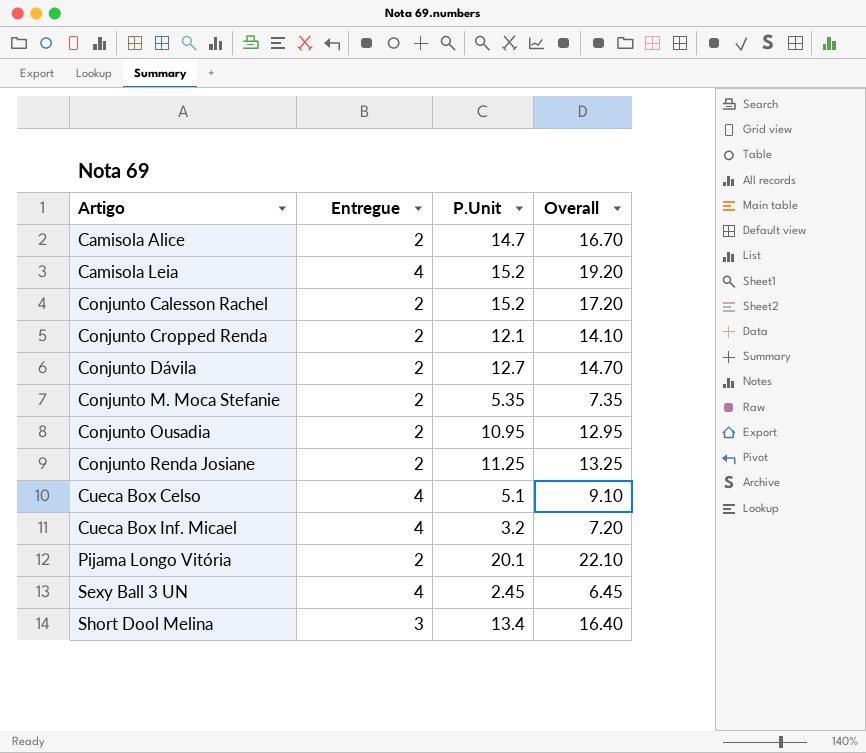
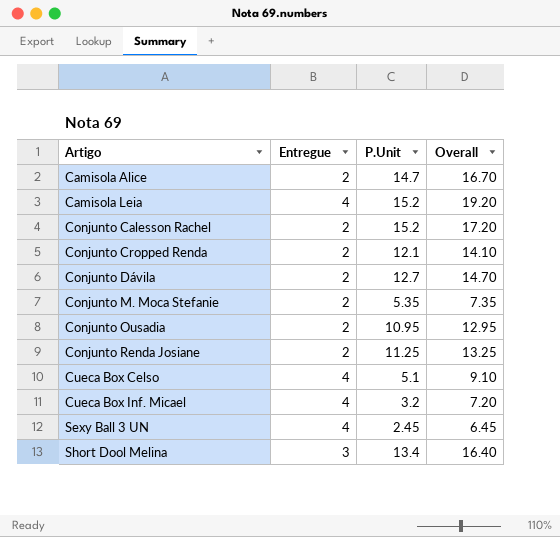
row Pijama Longo Vitória: 2 | 20.1 | 22.10 -> none

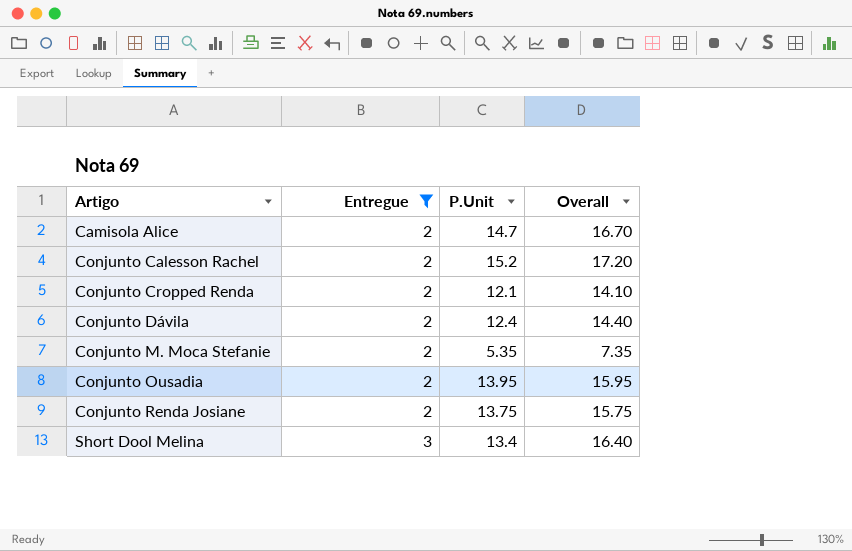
filter: none -> Entregue != 4
Conjunto Dávila | P.Unit: 12.7 -> 12.4
Conjunto Dávila | Overall: 14.70 -> 14.40
Conjunto Ousadia | P.Unit: 10.95 -> 13.95
Conjunto Ousadia | Overall: 12.95 -> 15.95
Conjunto Renda Josiane | P.Unit: 11.25 -> 13.75
Conjunto Renda Josiane | Overall: 13.25 -> 15.75

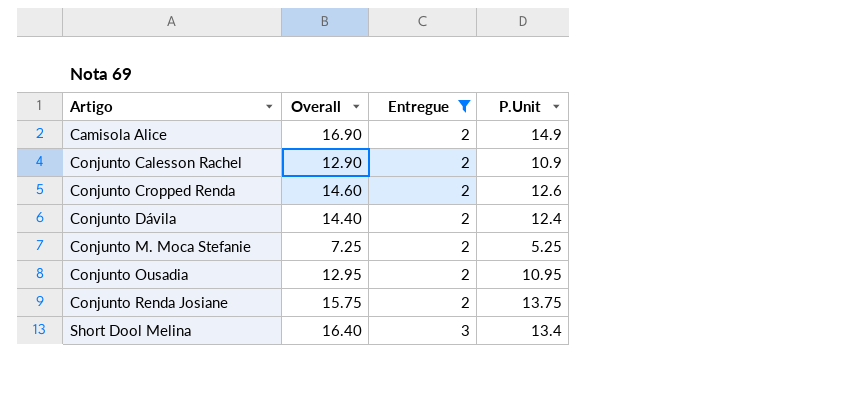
column Overall | position: 4 -> 2
Camisola Alice | Overall: 16.70 -> 16.90
Camisola Alice | P.Unit: 14.7 -> 14.9
Conjunto Calesson Rachel | Overall: 17.20 -> 12.90
Conjunto Calesson Rachel | P.Unit: 15.2 -> 10.9
Conjunto Cropped Renda | Overall: 14.10 -> 14.60
Conjunto Cropped Renda | P.Unit: 12.1 -> 12.6
Conjunto M. Moca Stefanie | Overall: 7.35 -> 7.25
Conjunto M. Moca Stefanie | P.Unit: 5.35 -> 5.25
Conjunto Ousadia | Overall: 15.95 -> 12.95
Conjunto Ousadia | P.Unit: 13.95 -> 10.95

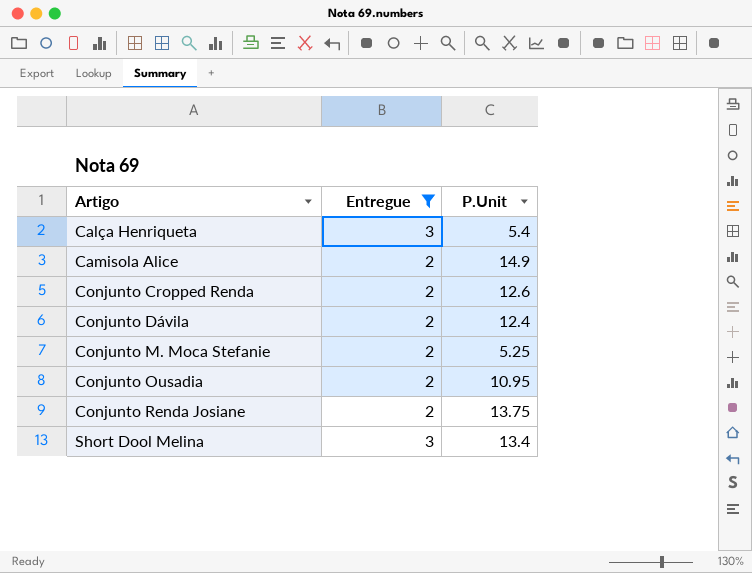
column Overall | formula: [Entregue] + [P.Unit] -> none
row Conjunto Calesson Rachel: 12.90 | 2 | 10.9 -> none
row Calça Henriqueta: none -> 3 | 5.4

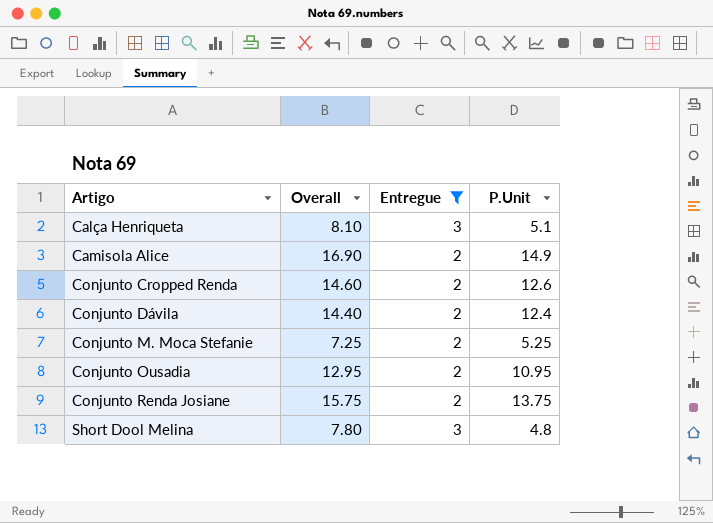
column Overall | formula: none -> [Entregue] + [P.Unit]
Calça Henriqueta | P.Unit: 5.4 -> 5.1
Short Dool Melina | P.Unit: 13.4 -> 4.8

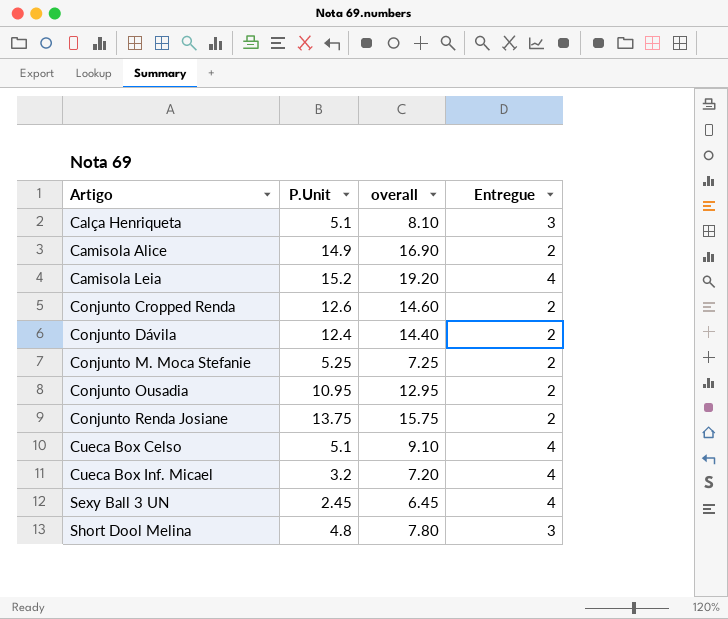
filter: Entregue != 4 -> none
column P.Unit | position: 4 -> 2
column name: Overall -> overall

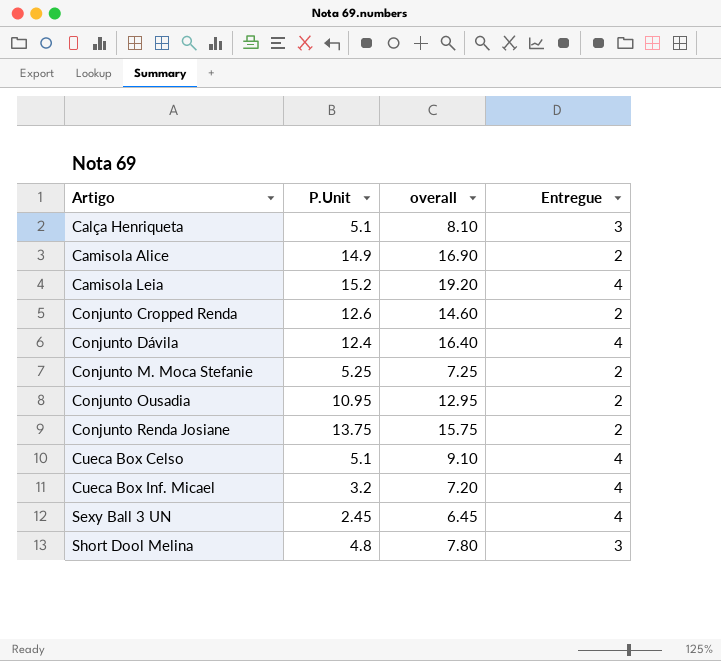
Conjunto Dávila | overall: 14.40 -> 16.40
Conjunto Dávila | Entregue: 2 -> 4

